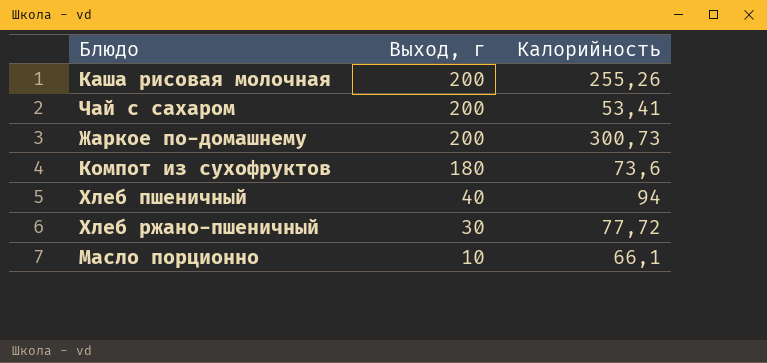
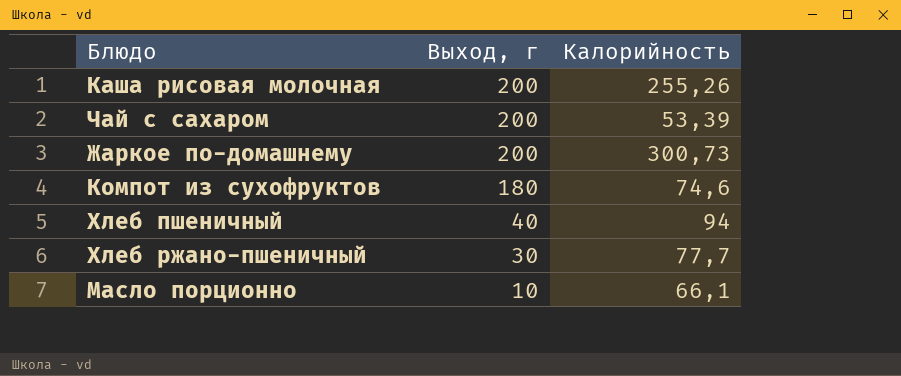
Чай с сахаром | Калорийность: 53,41 -> 53,39
Компот из сухофруктов | Калорийность: 73,6 -> 74,6
Хлеб ржано-пшеничный | Калорийность: 77,72 -> 77,7

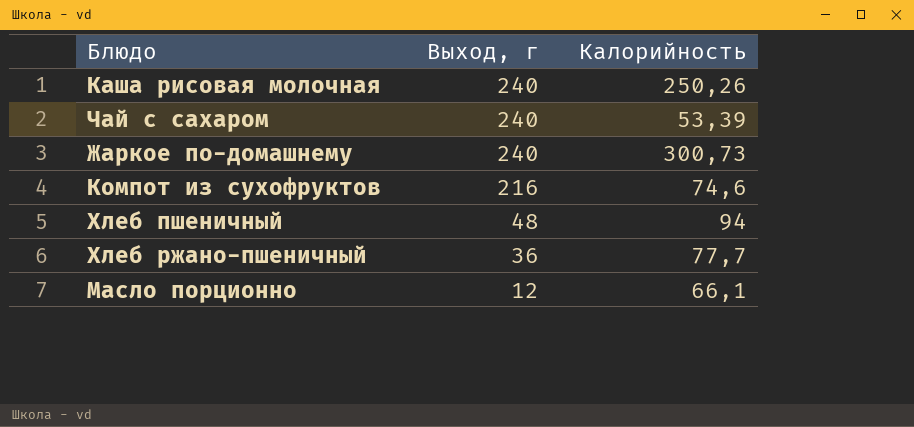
Каша рисовая молочная | Выход, г: 200 -> 240
Каша рисовая молочная | Калорийность: 255,26 -> 250,26
Чай с сахаром | Выход, г: 200 -> 240
Жаркое по-домашнему | Выход, г: 200 -> 240
Компот из сухофруктов | Выход, г: 180 -> 216
Хлеб пшеничный | Выход, г: 40 -> 48
Хлеб ржано-пшеничный | Выход, г: 30 -> 36
Масло порционно | Выход, г: 10 -> 12

